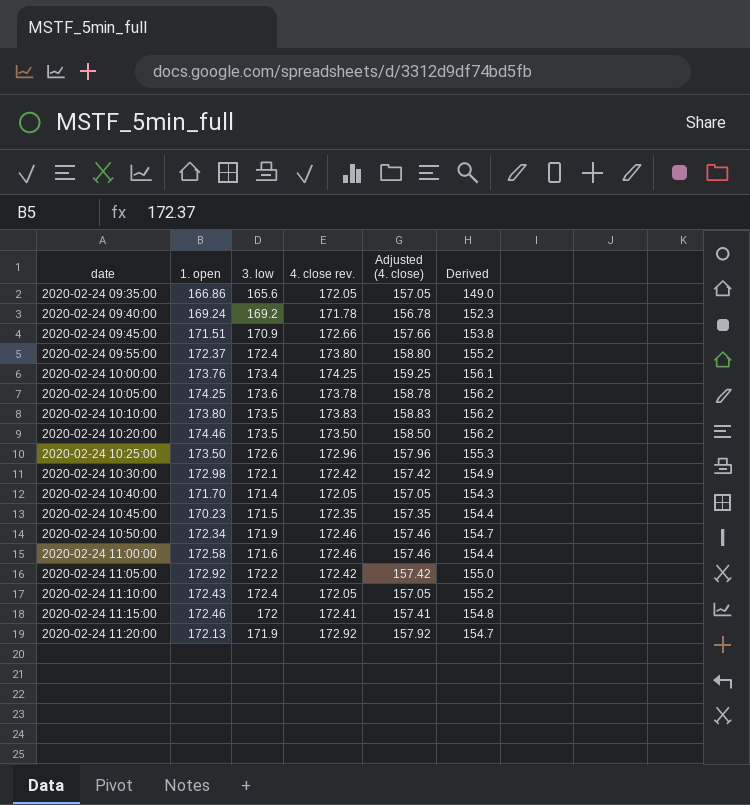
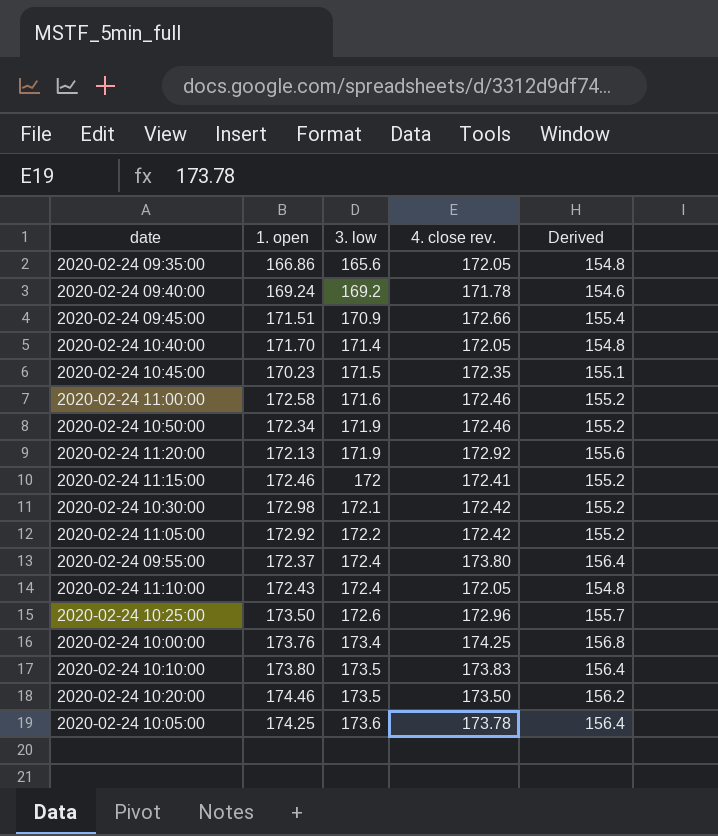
row order: date ascending -> 3. low ascending
column Adjusted (4. close) | formula: [4. close rev.] - 15 -> none
column Derived | formula: [3. low] * 0.9 -> [4. close rev.] * 0.9

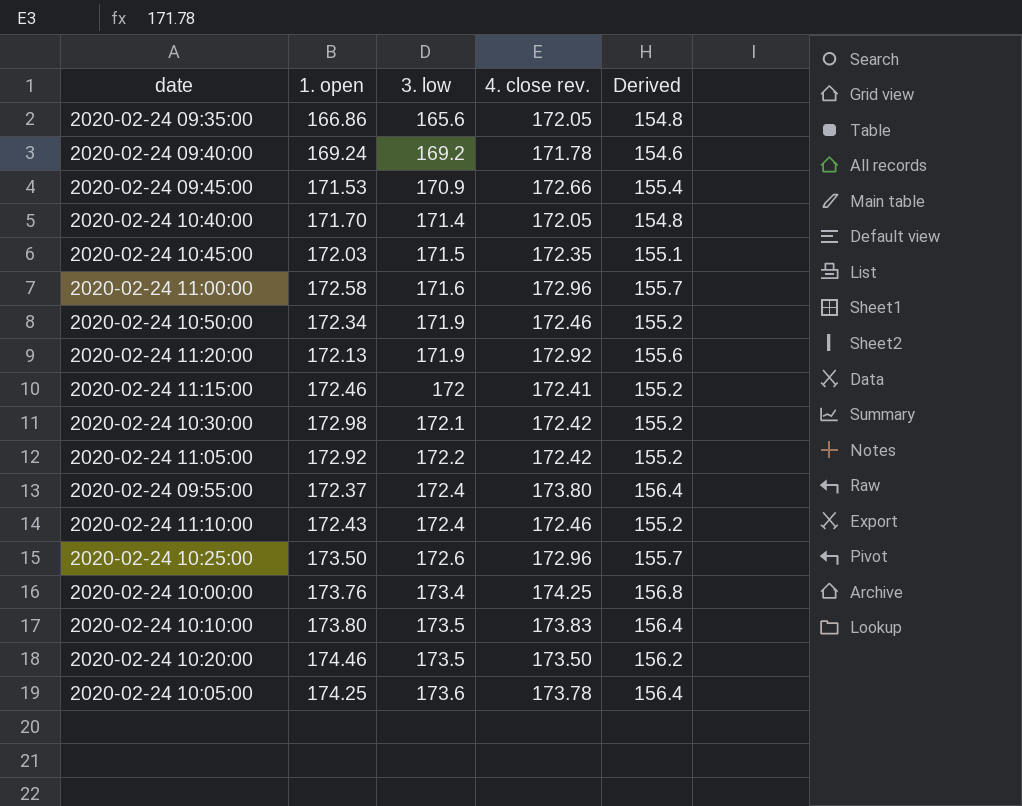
2020-02-24 09:45:00 | 1. open: 171.51 -> 171.53
2020-02-24 10:45:00 | 1. open: 170.23 -> 172.03
2020-02-24 11:00:00 | 4. close rev.: 172.46 -> 172.96
2020-02-24 11:00:00 | Derived: 155.2 -> 155.7
2020-02-24 11:10:00 | 4. close rev.: 172.05 -> 172.46
2020-02-24 11:10:00 | Derived: 154.8 -> 155.2

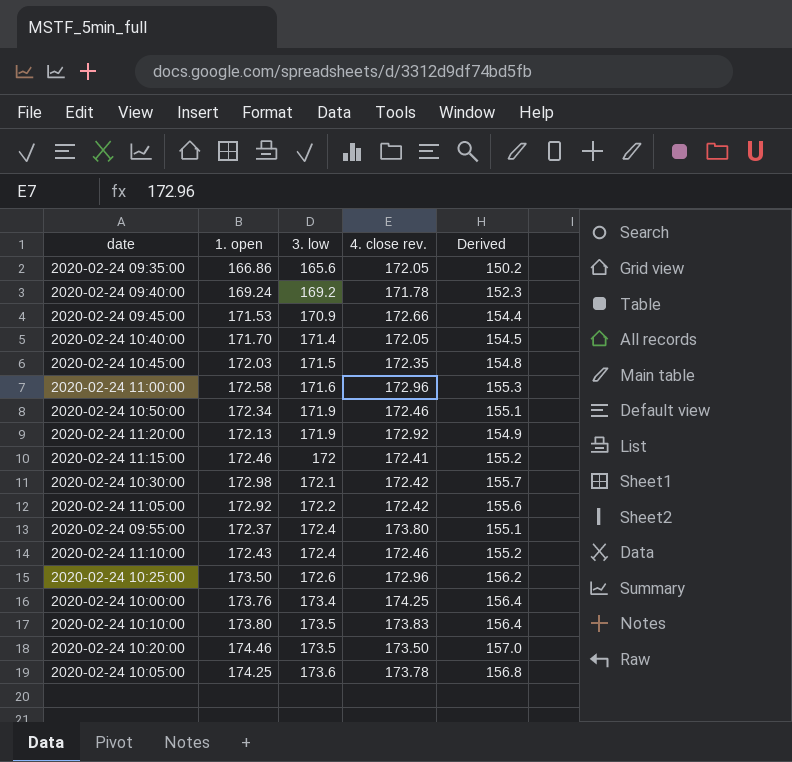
column Derived | formula: [4. close rev.] * 0.9 -> [1. open] * 0.9

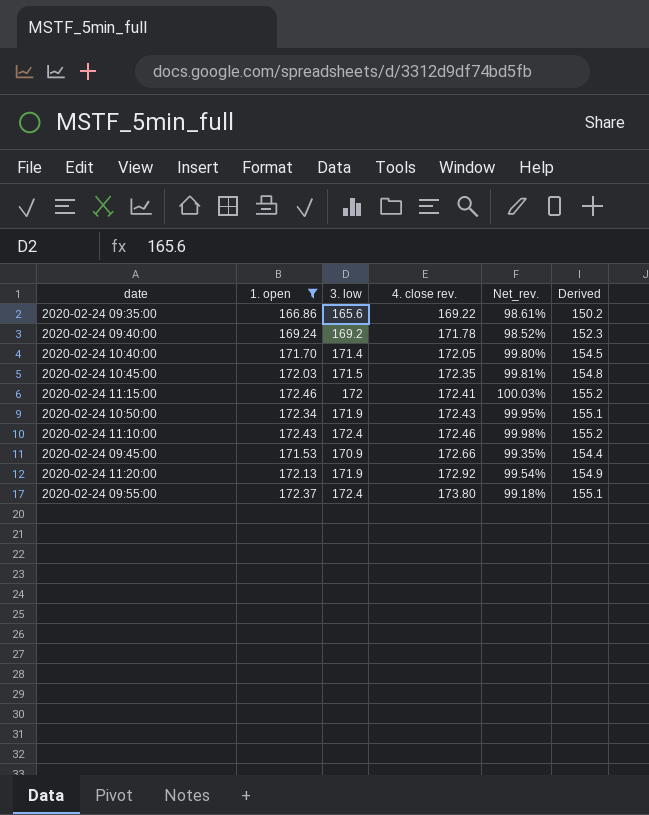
filter: none -> 1. open <= 172.46
row order: 3. low ascending -> 4. close rev. ascending
column Net_rev. | formula: none -> [1. open] / [4. close rev.]
2020-02-24 09:35:00 | 4. close rev.: 172.05 -> 169.22
2020-02-24 10:50:00 | 4. close rev.: 172.46 -> 172.43

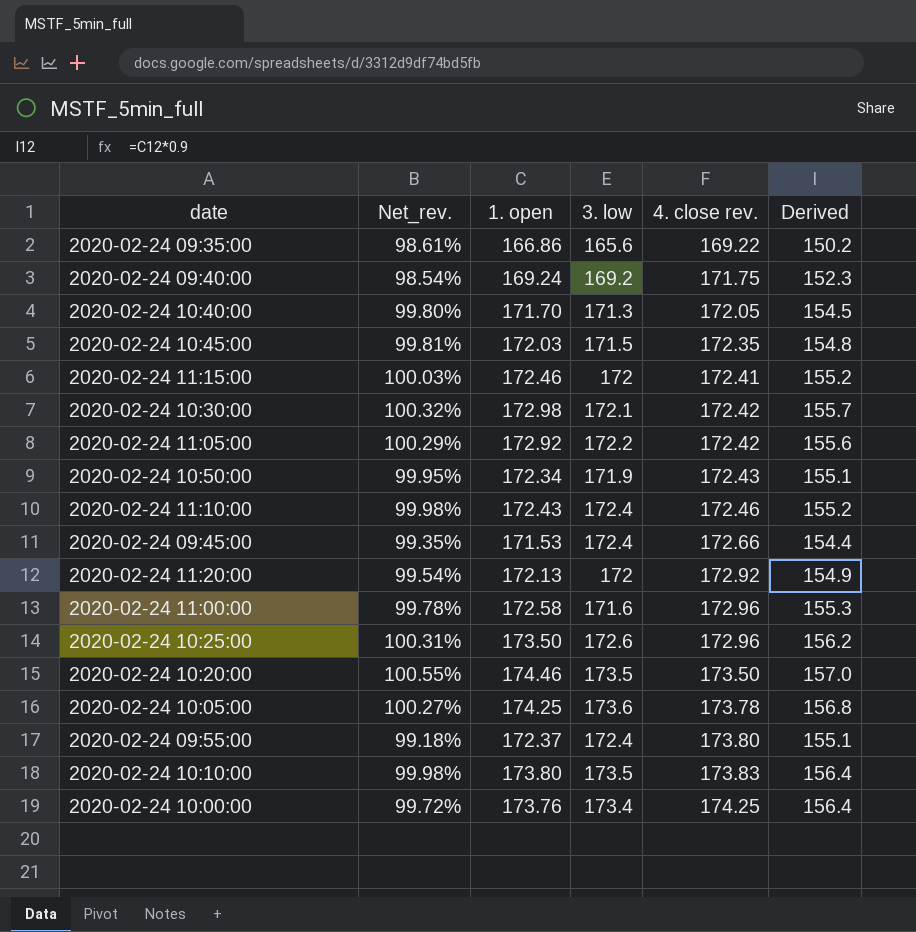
filter: 1. open <= 172.46 -> none
column Net_rev. | position: 5 -> 2
2020-02-24 09:40:00 | Net_rev.: 98.52% -> 98.54%
2020-02-24 09:40:00 | 4. close rev.: 171.78 -> 171.75
2020-02-24 10:40:00 | 3. low: 171.4 -> 171.3
2020-02-24 09:45:00 | 3. low: 170.9 -> 172.4
2020-02-24 11:20:00 | 3. low: 171.9 -> 172

